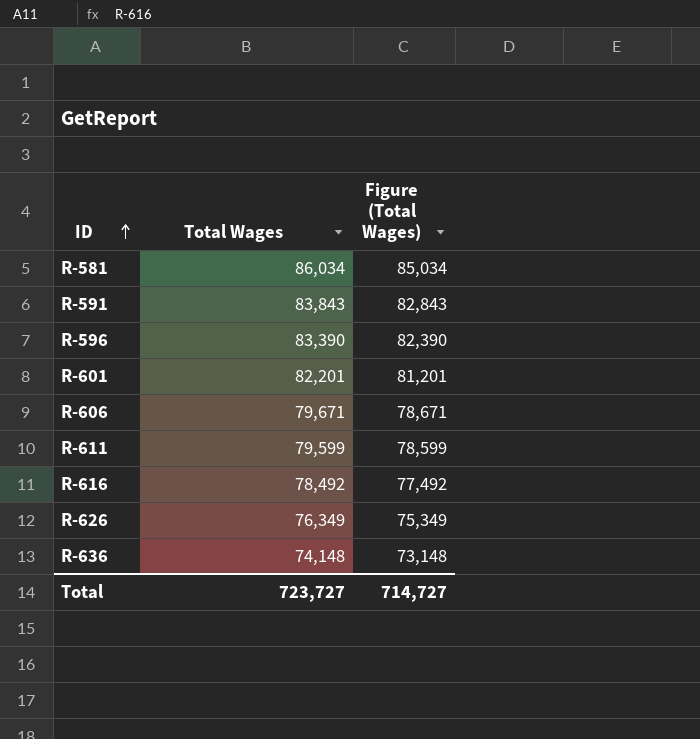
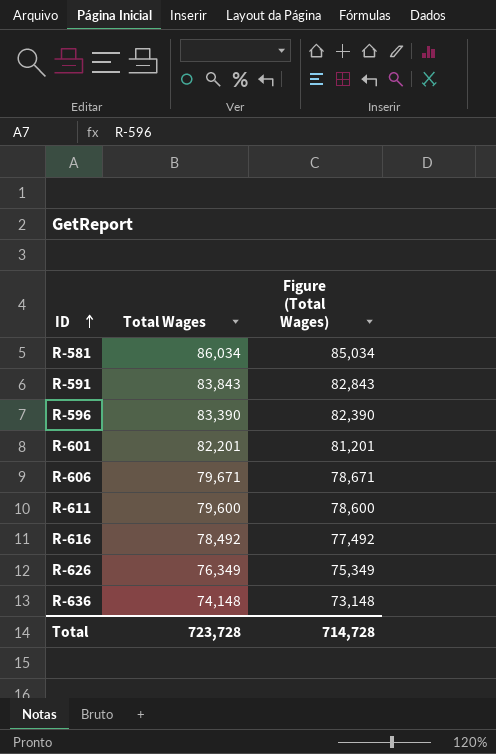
R-611 | Total Wages: 79,599 -> 79,600
R-611 | Figure (Total Wages): 78,599 -> 78,600
Total | Total Wages: 723,727 -> 723,728
Total | Figure (Total Wages): 714,727 -> 714,728

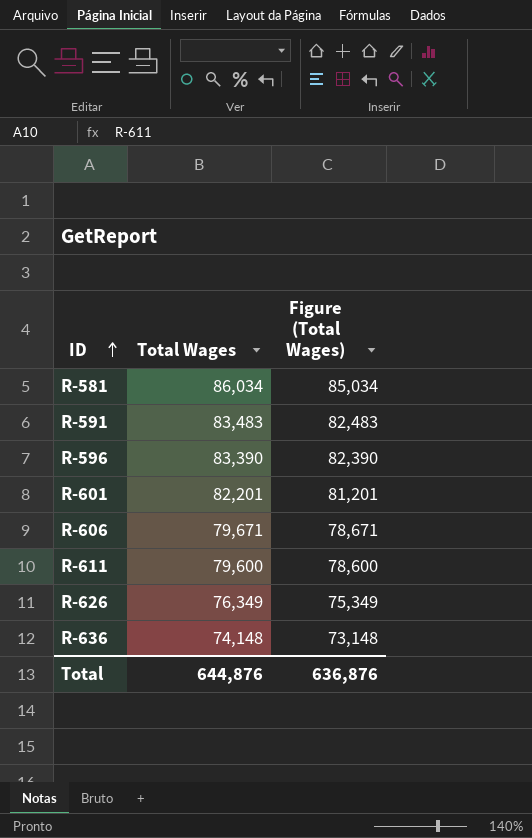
row R-616: 78,492 | 77,492 -> none
R-591 | Total Wages: 83,843 -> 83,483
R-591 | Figure (Total Wages): 82,843 -> 82,483
Total | Total Wages: 723,728 -> 644,876
Total | Figure (Total Wages): 714,728 -> 636,876

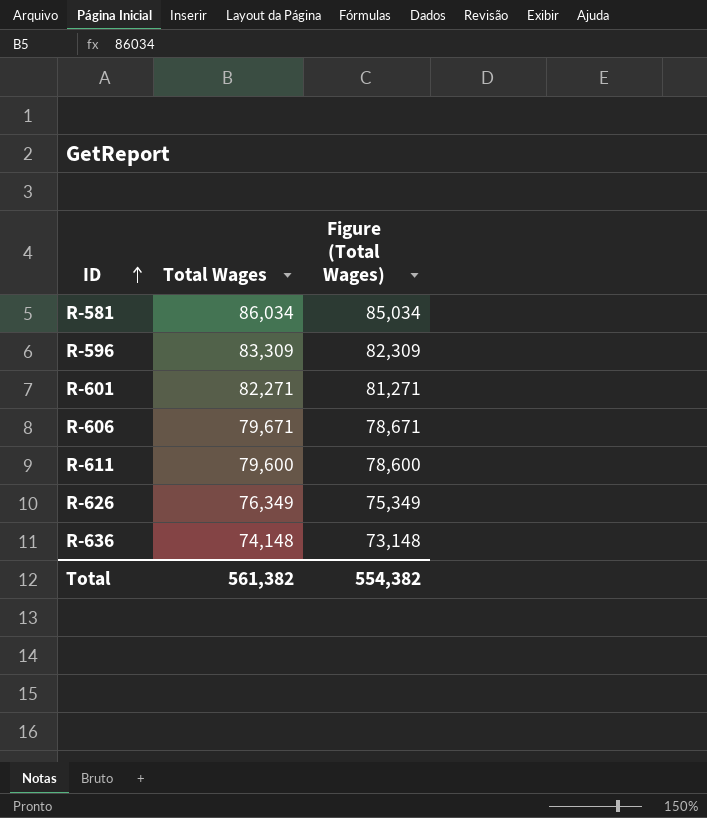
row R-591: 83,483 | 82,483 -> none
R-596 | Total Wages: 83,390 -> 83,309
R-596 | Figure (Total Wages): 82,390 -> 82,309
R-601 | Total Wages: 82,201 -> 82,271
R-601 | Figure (Total Wages): 81,201 -> 81,271
Total | Total Wages: 644,876 -> 561,382
Total | Figure (Total Wages): 636,876 -> 554,382

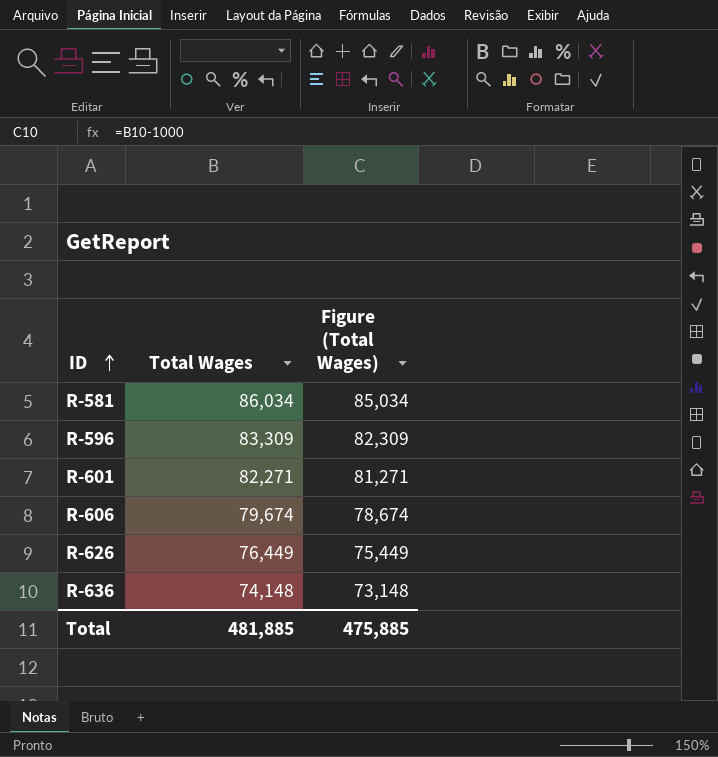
row R-611: 79,600 | 78,600 -> none
R-606 | Total Wages: 79,671 -> 79,674
R-606 | Figure (Total Wages): 78,671 -> 78,674
R-626 | Total Wages: 76,349 -> 76,449
R-626 | Figure (Total Wages): 75,349 -> 75,449
Total | Total Wages: 561,382 -> 481,885
Total | Figure (Total Wages): 554,382 -> 475,885

